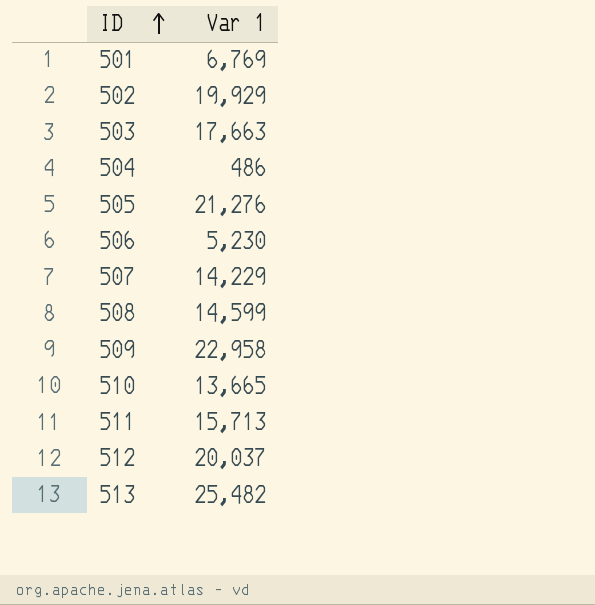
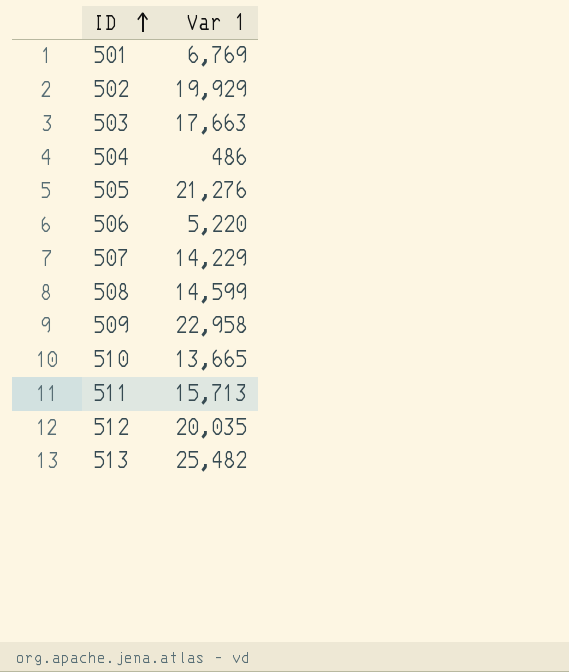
506 | Var 1: 5,230 -> 5,220
512 | Var 1: 20,037 -> 20,035

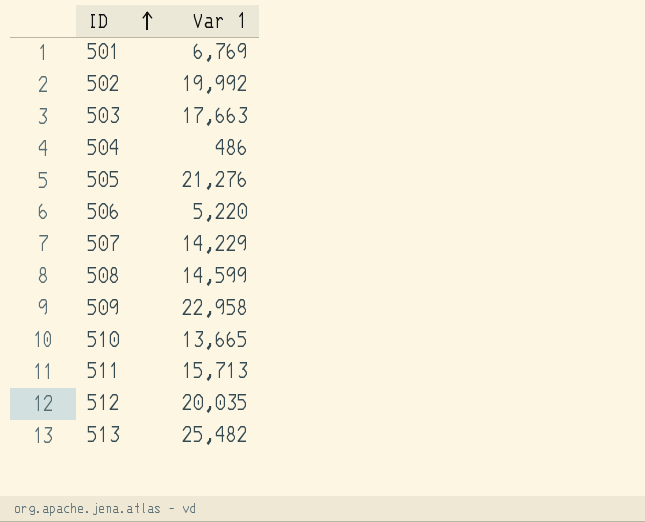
502 | Var 1: 19,929 -> 19,992

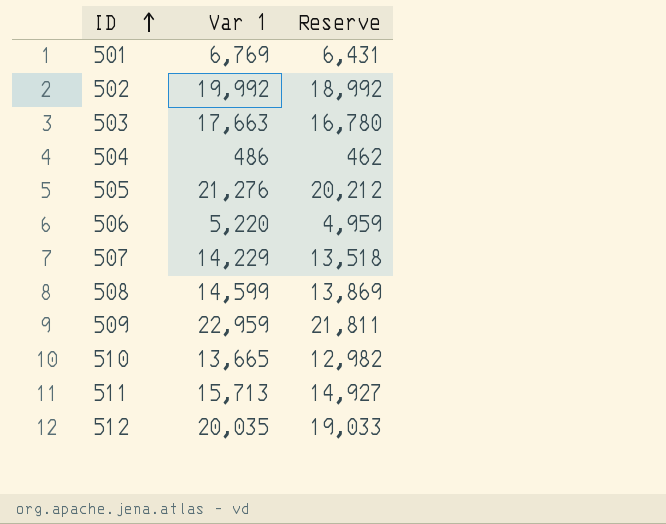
column Reserve | formula: none -> [Var 1] * 0.95
row 513: 25,482 -> none
509 | Var 1: 22,958 -> 22,959

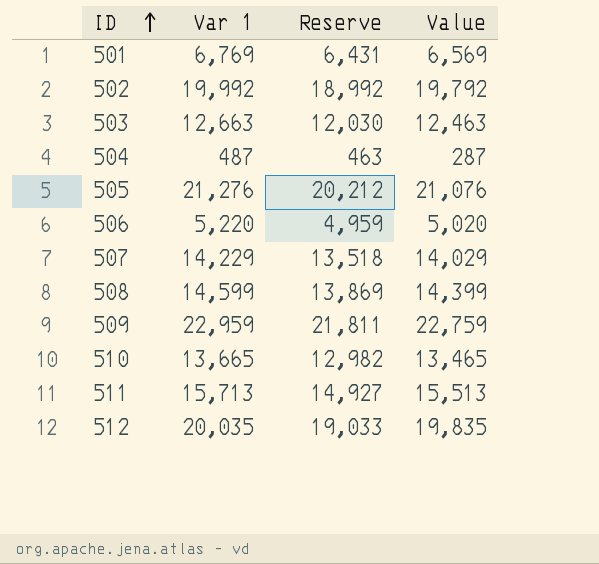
column Value | formula: none -> [Var 1] - 200
503 | Var 1: 17,663 -> 12,663
503 | Reserve: 16,780 -> 12,030
504 | Var 1: 486 -> 487
504 | Reserve: 462 -> 463

